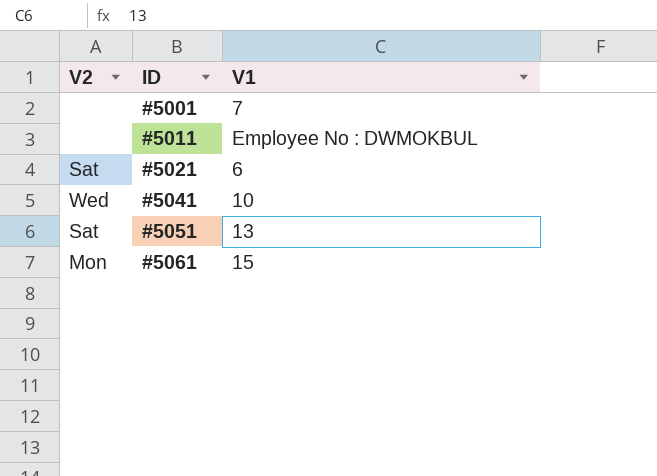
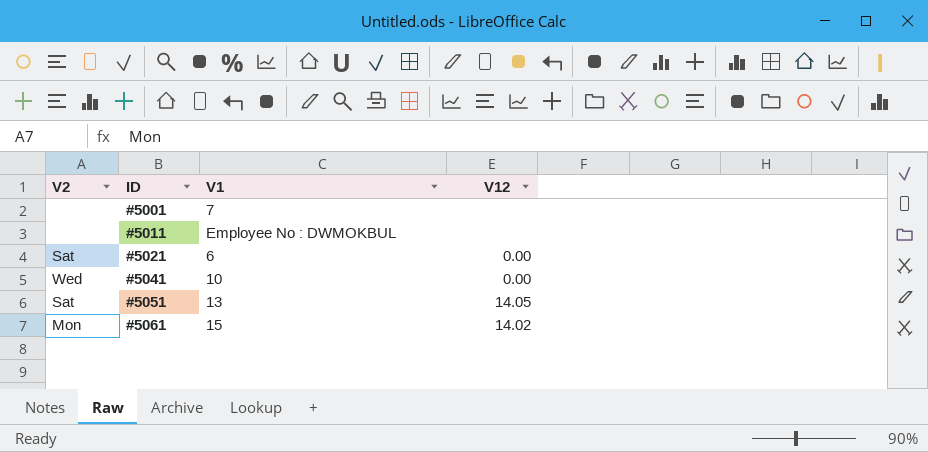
column V12 | position: none -> 4

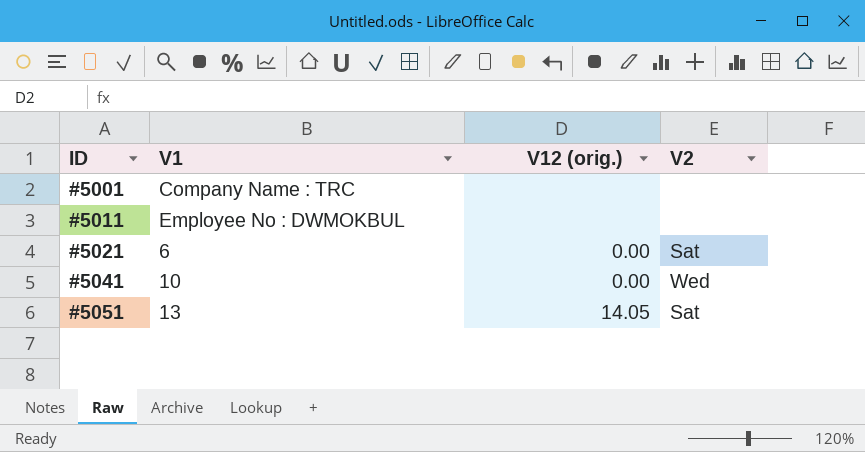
column name: V12 -> V12 (orig.)
column V2 | position: 1 -> 4
row #5061: Mon | 15 | 14.02 -> none
#5001 | V1: 7 -> Company Name : TRC

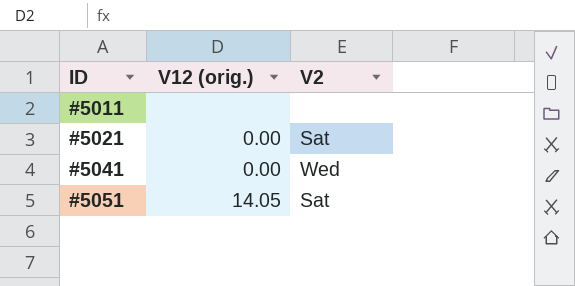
column V1 | position: 2 -> none
row #5001: Company Name : TRC | none | none -> none

